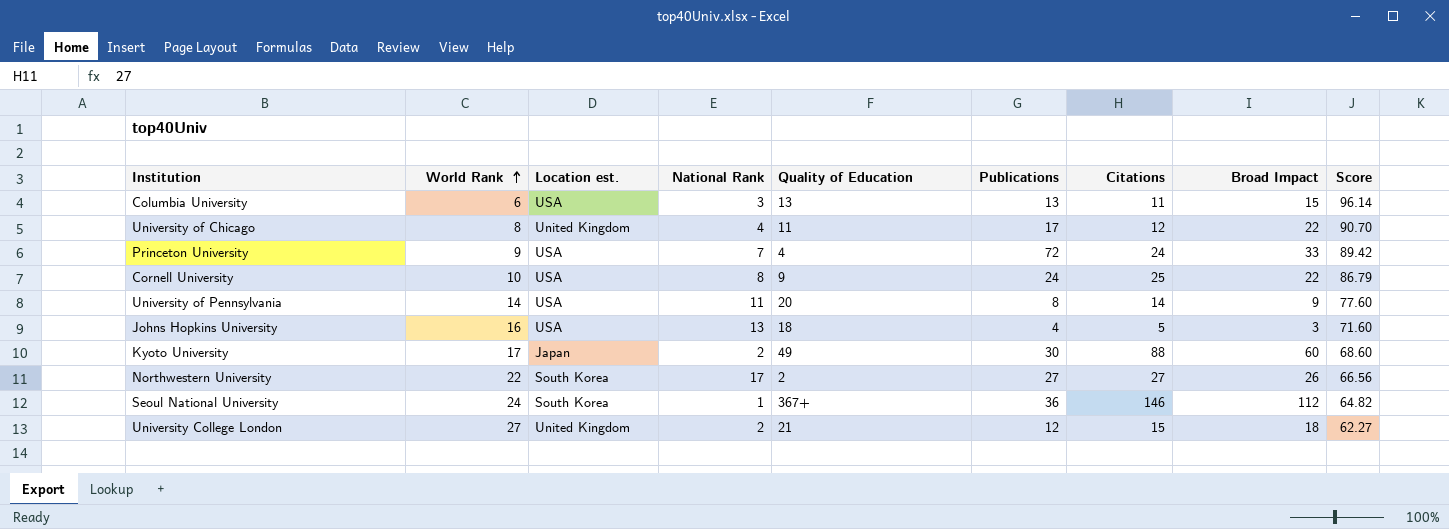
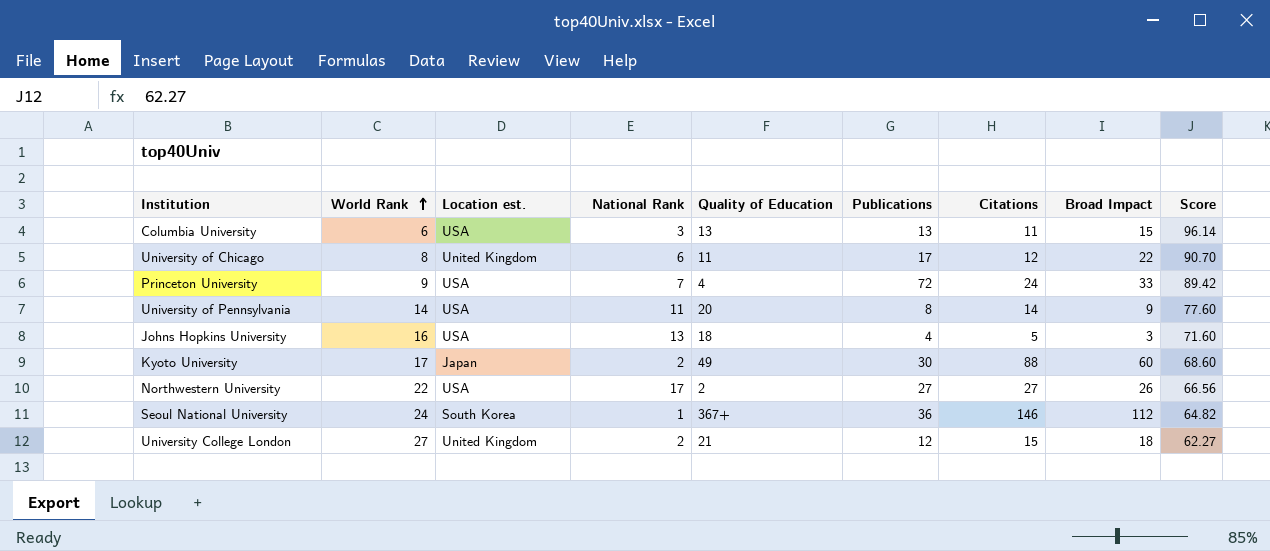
row Cornell University: 10 | USA | 8 | 9 | 24 | 25 | 22 | 86.79 -> none
University of Chicago | National Rank: 4 -> 6
Northwestern University | Location est.: South Korea -> USA

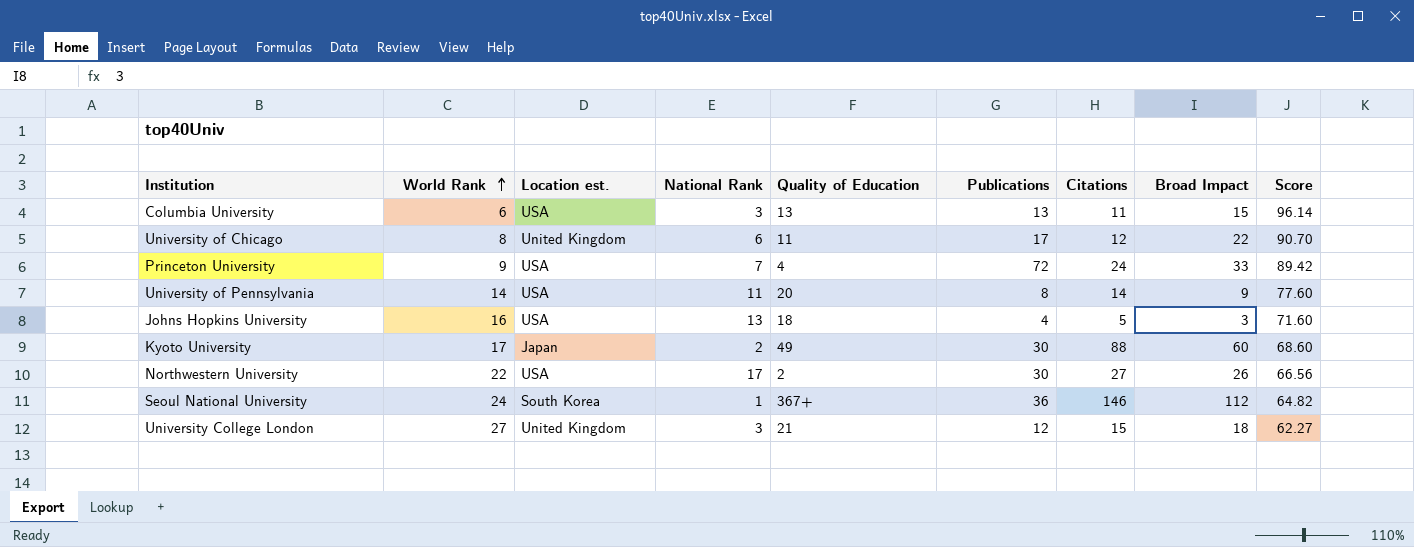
Northwestern University | Publications: 27 -> 30
University College London | National Rank: 2 -> 3

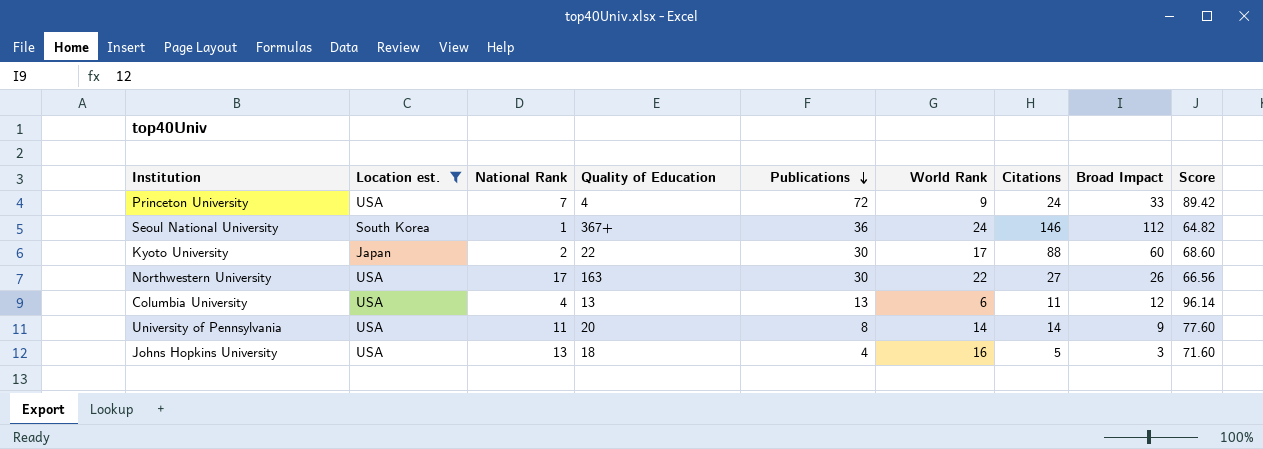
filter: none -> Location est. != United Kingdom
row order: World Rank ascending -> Publications descending
column World Rank | position: 2 -> 6
Kyoto University | Quality of Education: 49 -> 22
Northwestern University | Quality of Education: 2 -> 163
Columbia University | National Rank: 3 -> 4
Columbia University | Broad Impact: 15 -> 12

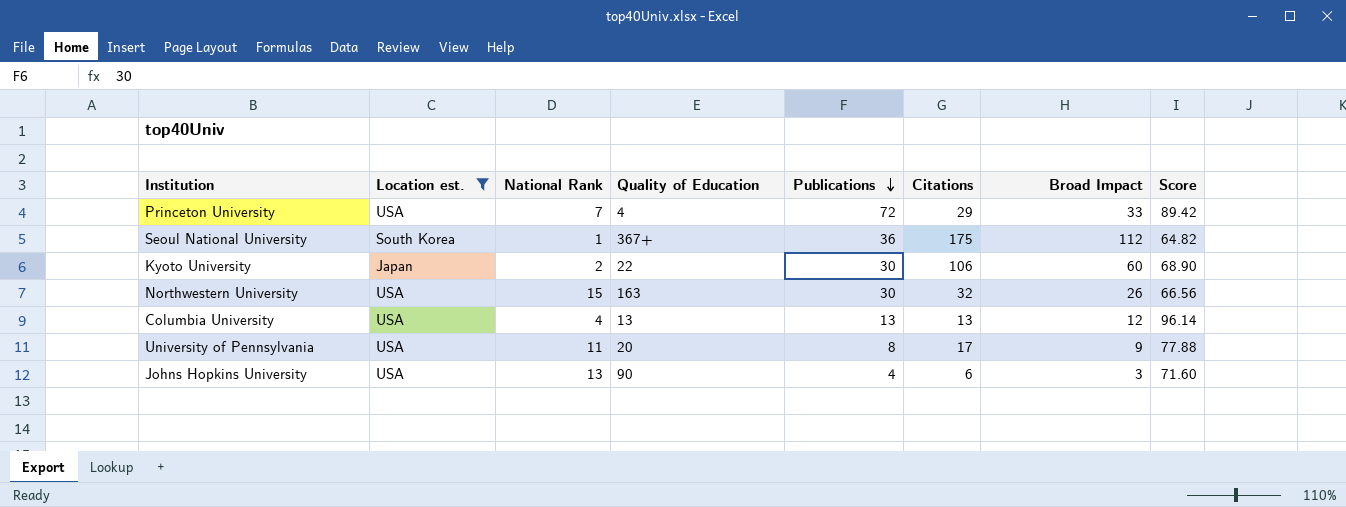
column World Rank | position: 6 -> none
Princeton University | Citations: 24 -> 29
Seoul National University | Citations: 146 -> 175
Kyoto University | Citations: 88 -> 106
Kyoto University | Score: 68.60 -> 68.90
Northwestern University | National Rank: 17 -> 15
Northwestern University | Citations: 27 -> 32
Columbia University | Citations: 11 -> 13
University of Pennsylvania | Citations: 14 -> 17
University of Pennsylvania | Score: 77.60 -> 77.88
Johns Hopkins University | Quality of Education: 18 -> 90
Johns Hopkins University | Citations: 5 -> 6

